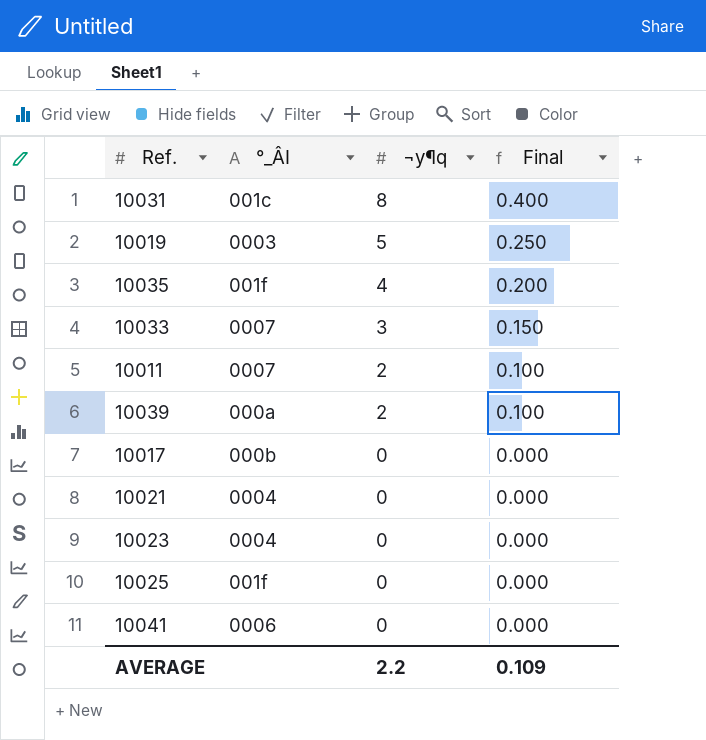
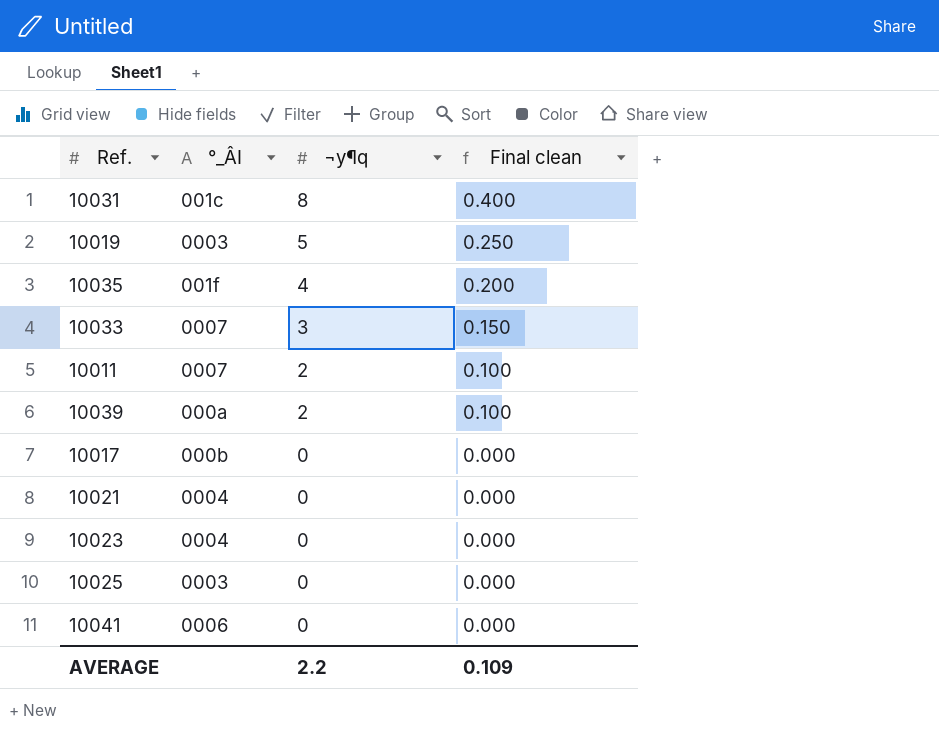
column name: Final -> Final clean
10025 | °_ÂI: 001f -> 0003

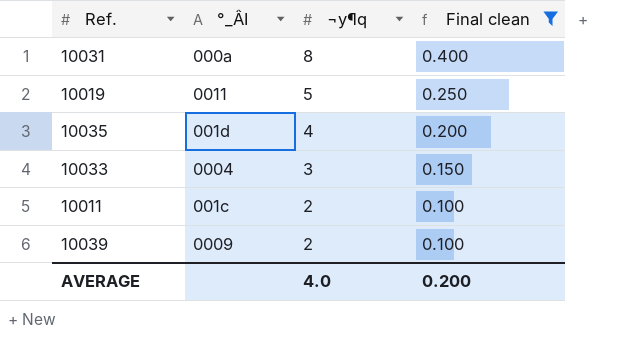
filter: none -> Final clean != 0.000
10031 | °_ÂI: 001c -> 000a
10019 | °_ÂI: 0003 -> 0011
10035 | °_ÂI: 001f -> 001d
10033 | °_ÂI: 0007 -> 0004
10011 | °_ÂI: 0007 -> 001c
10039 | °_ÂI: 000a -> 0009
AVERAGE | ¬y¶q: 2.2 -> 4.0
AVERAGE | Final clean: 0.109 -> 0.200

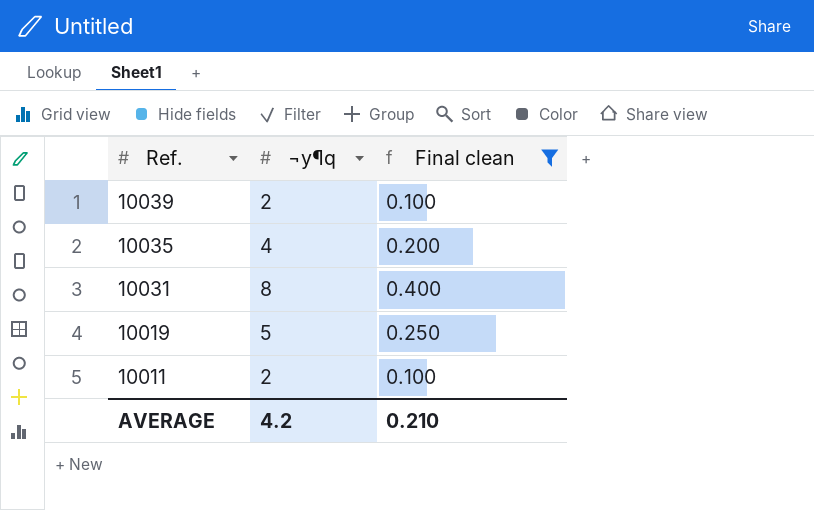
row order: ¬y¶q descending -> Ref. descending
column °_ÂI | position: 2 -> none
row 10033: 0004 | 3 | 0.150 -> none
AVERAGE | ¬y¶q: 4.0 -> 4.2
AVERAGE | Final clean: 0.200 -> 0.210

